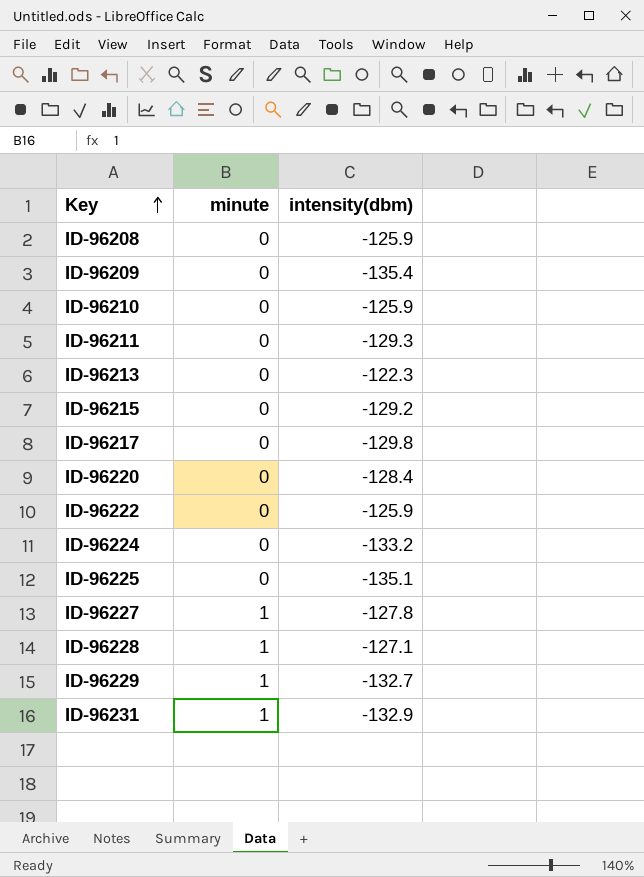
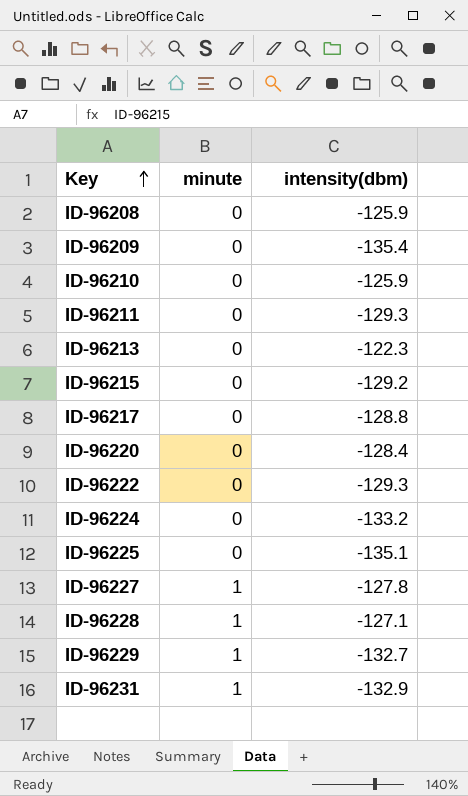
ID-96217 | intensity(dbm): -129.8 -> -128.8
ID-96222 | intensity(dbm): -125.9 -> -129.3

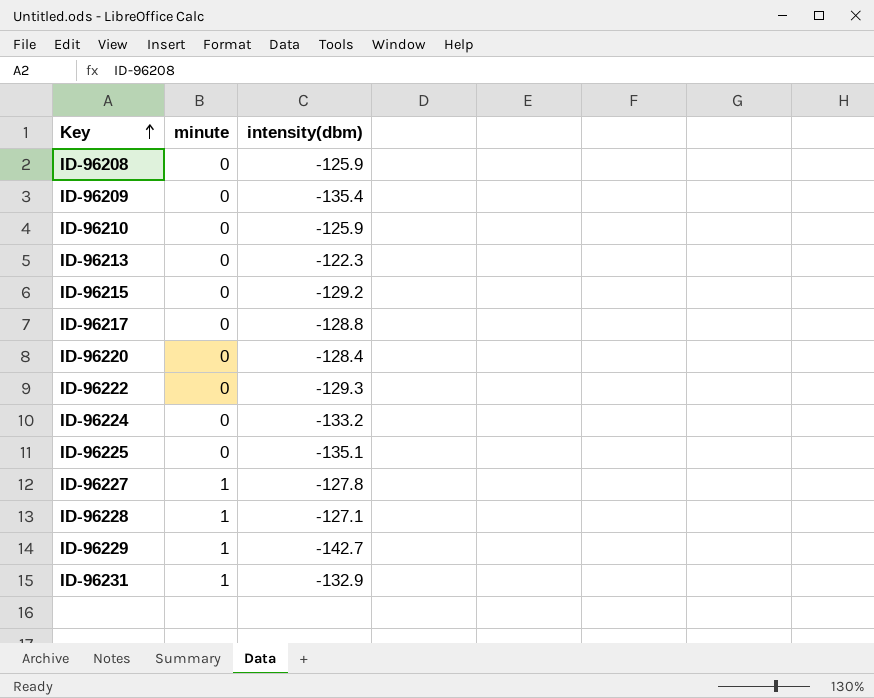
row ID-96211: 0 | -129.3 -> none
ID-96229 | intensity(dbm): -132.7 -> -142.7

